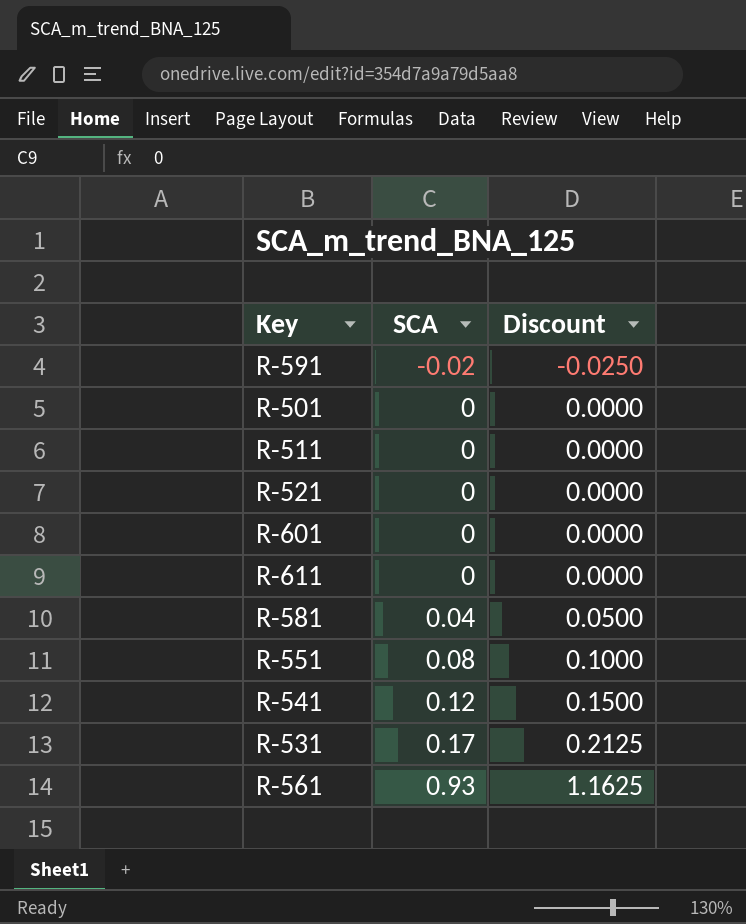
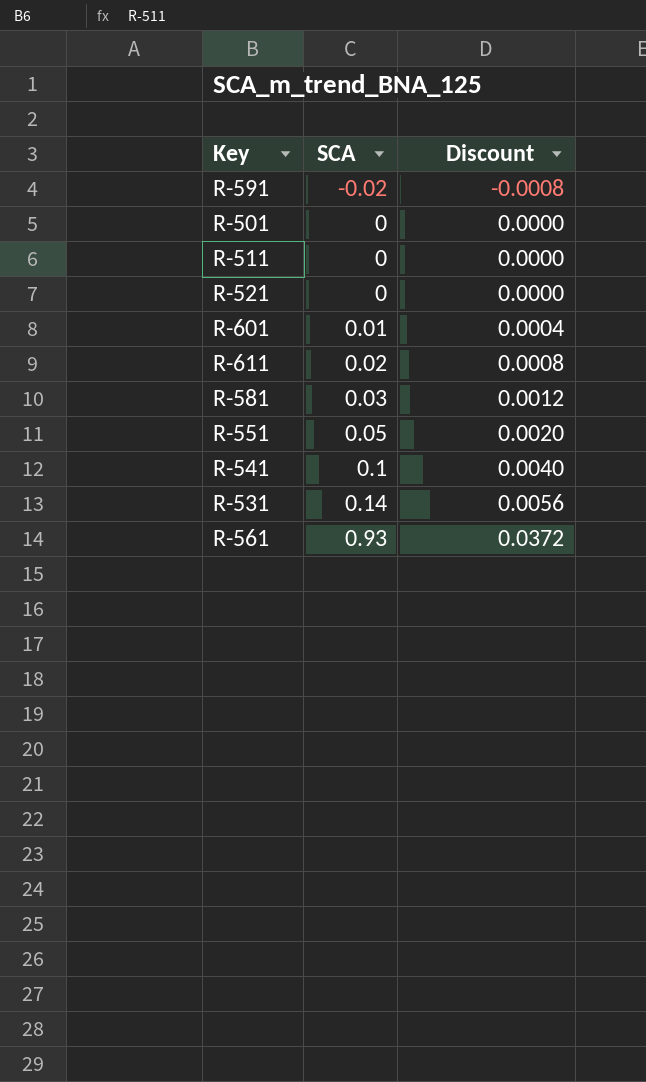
column Discount | formula: [SCA] * 1.25 -> [SCA] * 0.04
R-601 | SCA: 0 -> 0.01
R-611 | SCA: 0 -> 0.02
R-581 | SCA: 0.04 -> 0.03
R-551 | SCA: 0.08 -> 0.05
R-541 | SCA: 0.12 -> 0.1
R-531 | SCA: 0.17 -> 0.14

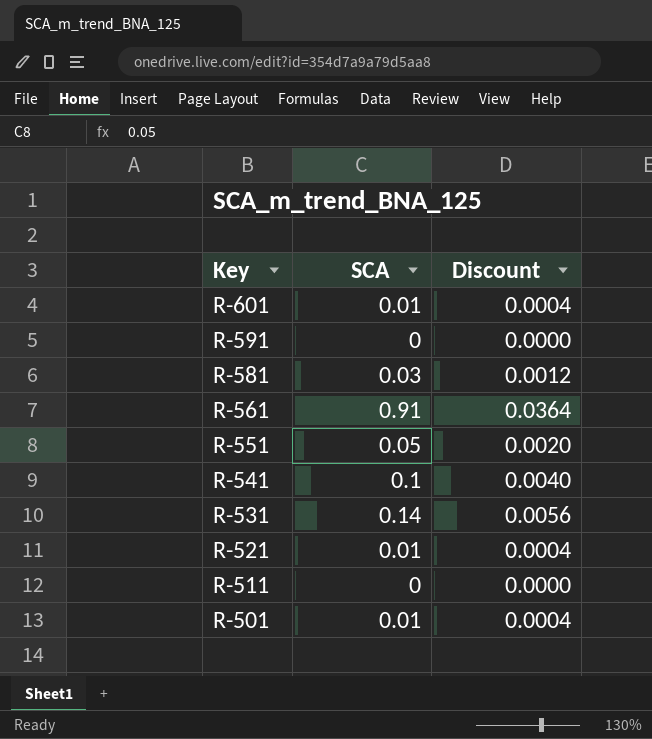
row order: SCA ascending -> Key descending
row R-611: 0.02 | 0.0008 -> none
R-591 | SCA: -0.02 -> 0
R-591 | Discount: -0.0008 -> 0.0000
R-561 | SCA: 0.93 -> 0.91
R-561 | Discount: 0.0372 -> 0.0364
R-521 | SCA: 0 -> 0.01
R-521 | Discount: 0.0000 -> 0.0004
R-501 | SCA: 0 -> 0.01
R-501 | Discount: 0.0000 -> 0.0004

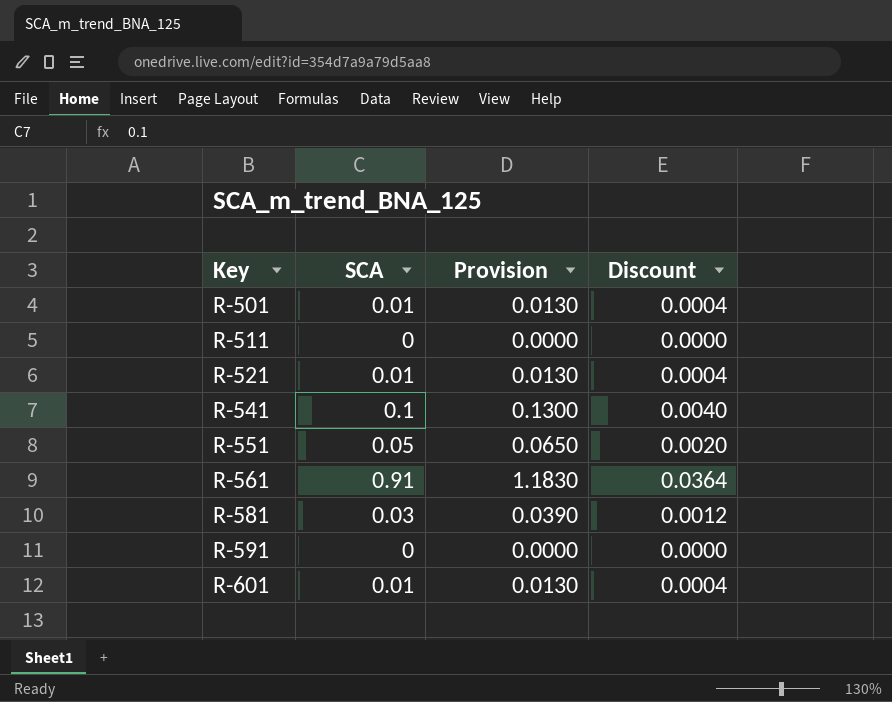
row order: Key descending -> Key ascending
column Provision | formula: none -> [SCA] * 1.3
row R-531: 0.14 | 0.0056 -> none

